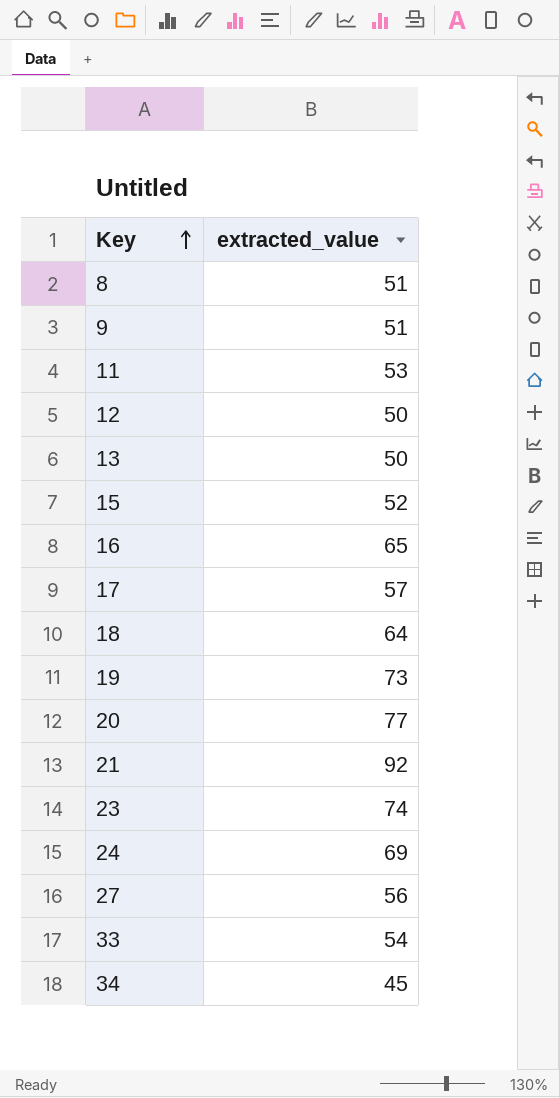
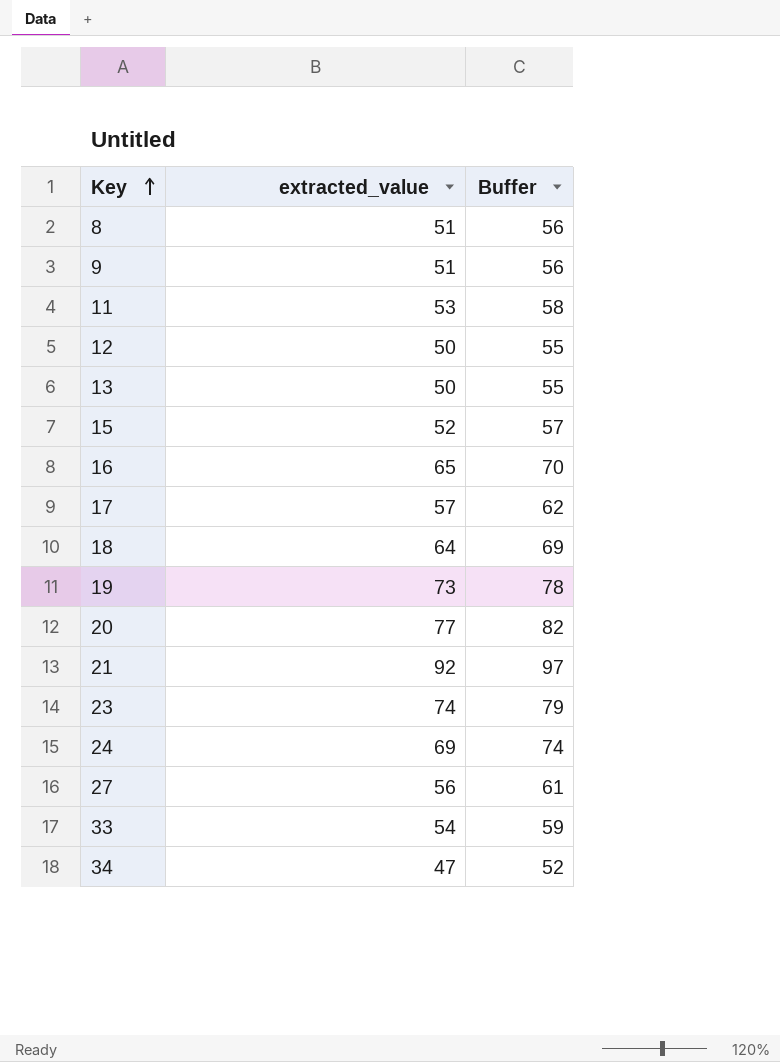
column Buffer | formula: none -> [extracted_value] + 5
34 | extracted_value: 45 -> 47

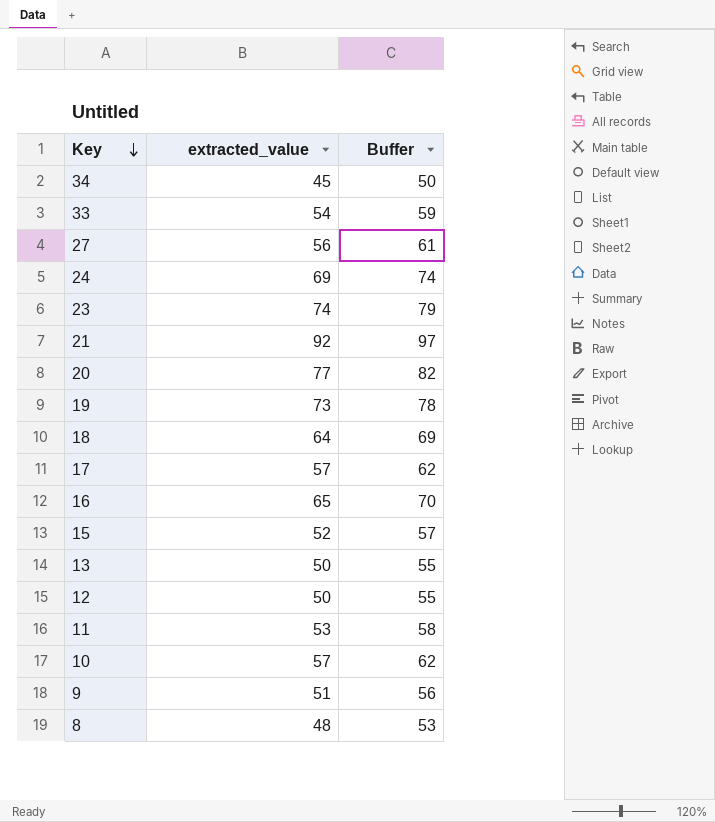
row order: Key ascending -> Key descending
34 | extracted_value: 47 -> 45
34 | Buffer: 52 -> 50
row 10: none -> 57 | 62
8 | extracted_value: 51 -> 48
8 | Buffer: 56 -> 53

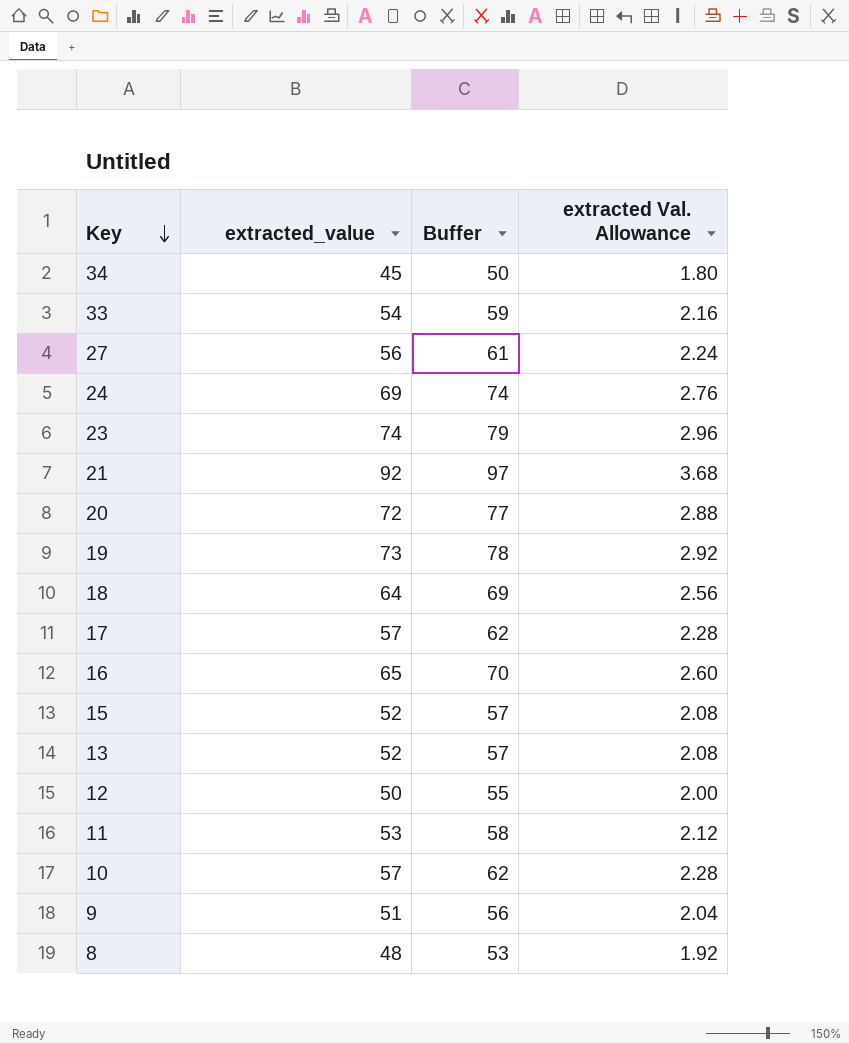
column extracted Val. Allowance | formula: none -> [extracted_value] * 0.04
20 | extracted_value: 77 -> 72
20 | Buffer: 82 -> 77
13 | extracted_value: 50 -> 52
13 | Buffer: 55 -> 57

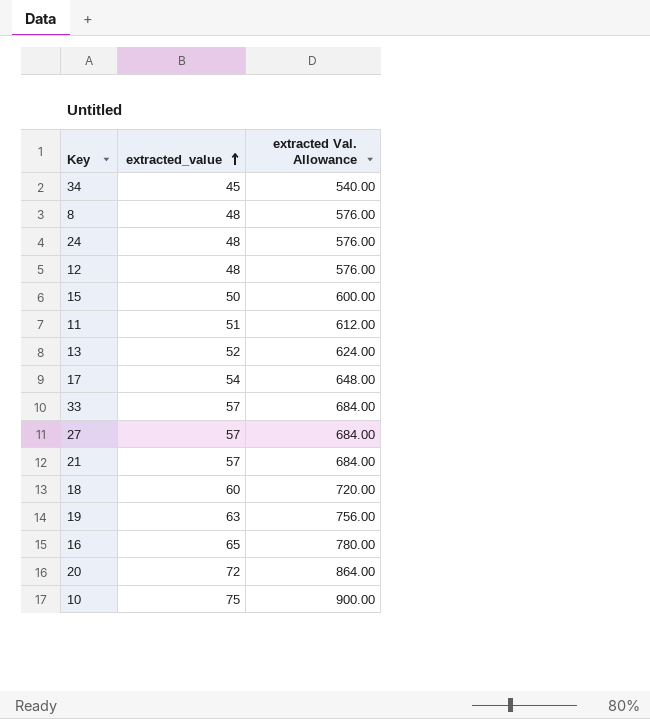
row order: Key descending -> extracted_value ascending
column Buffer | formula: [extracted_value] + 5 -> none
column extracted Val. Allowance | formula: [extracted_value] * 0.04 -> [extracted_value] * 12
row 23: 74 | 79 | 2.96 -> none
row 9: 51 | 56 | 2.04 -> none
24 | extracted_value: 69 -> 48
12 | extracted_value: 50 -> 48
15 | extracted_value: 52 -> 50
11 | extracted_value: 53 -> 51
17 | extracted_value: 57 -> 54
33 | extracted_value: 54 -> 57
27 | extracted_value: 56 -> 57
21 | extracted_value: 92 -> 57
18 | extracted_value: 64 -> 60
19 | extracted_value: 73 -> 63
10 | extracted_value: 57 -> 75

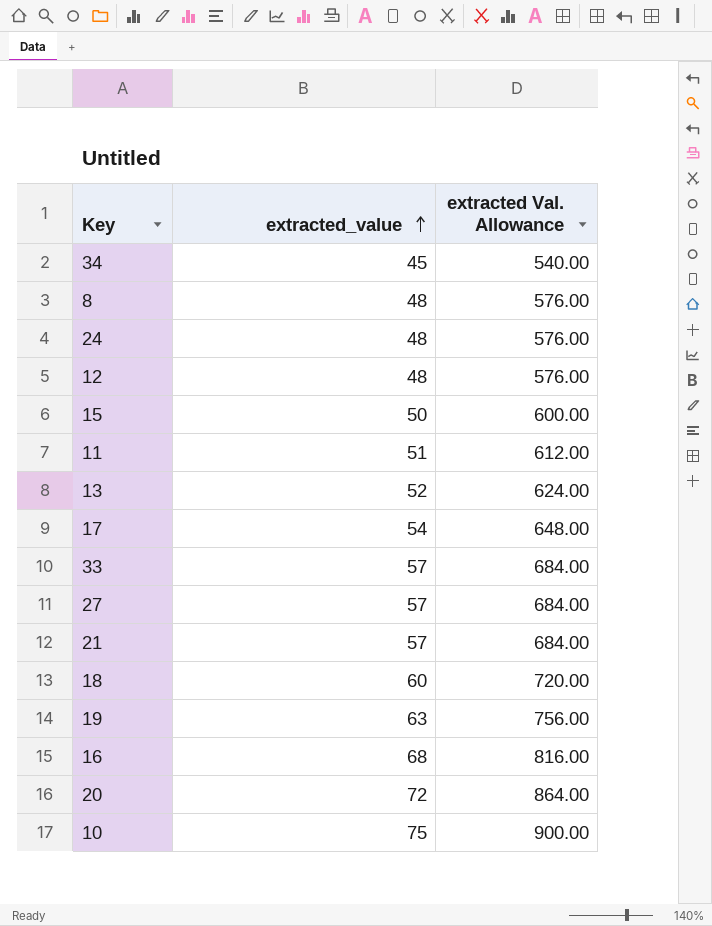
16 | extracted_value: 65 -> 68
16 | extracted Val. Allowance: 780.00 -> 816.00

